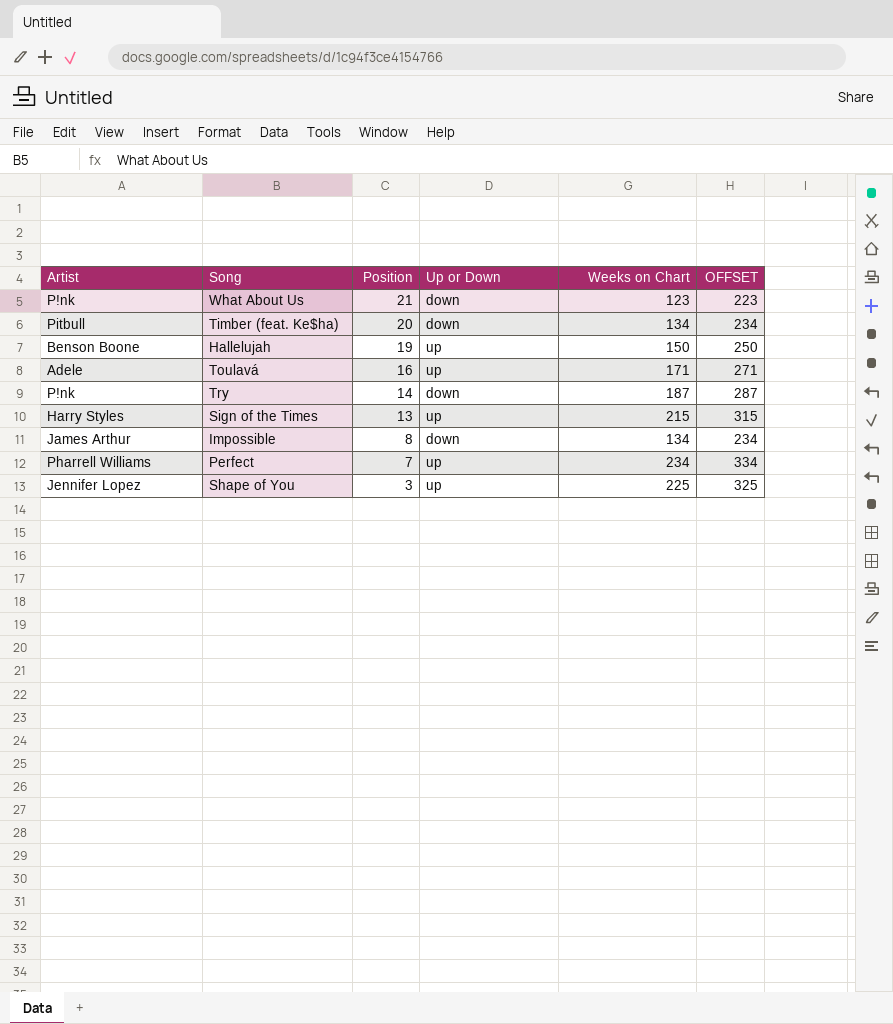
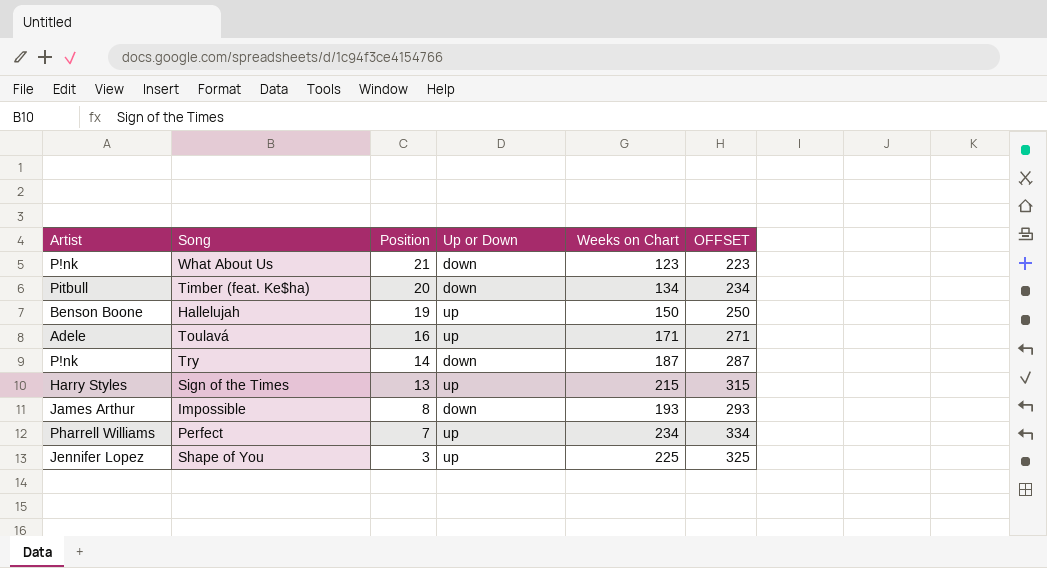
Impossible | Weeks on Chart: 134 -> 193
Impossible | OFFSET: 234 -> 293

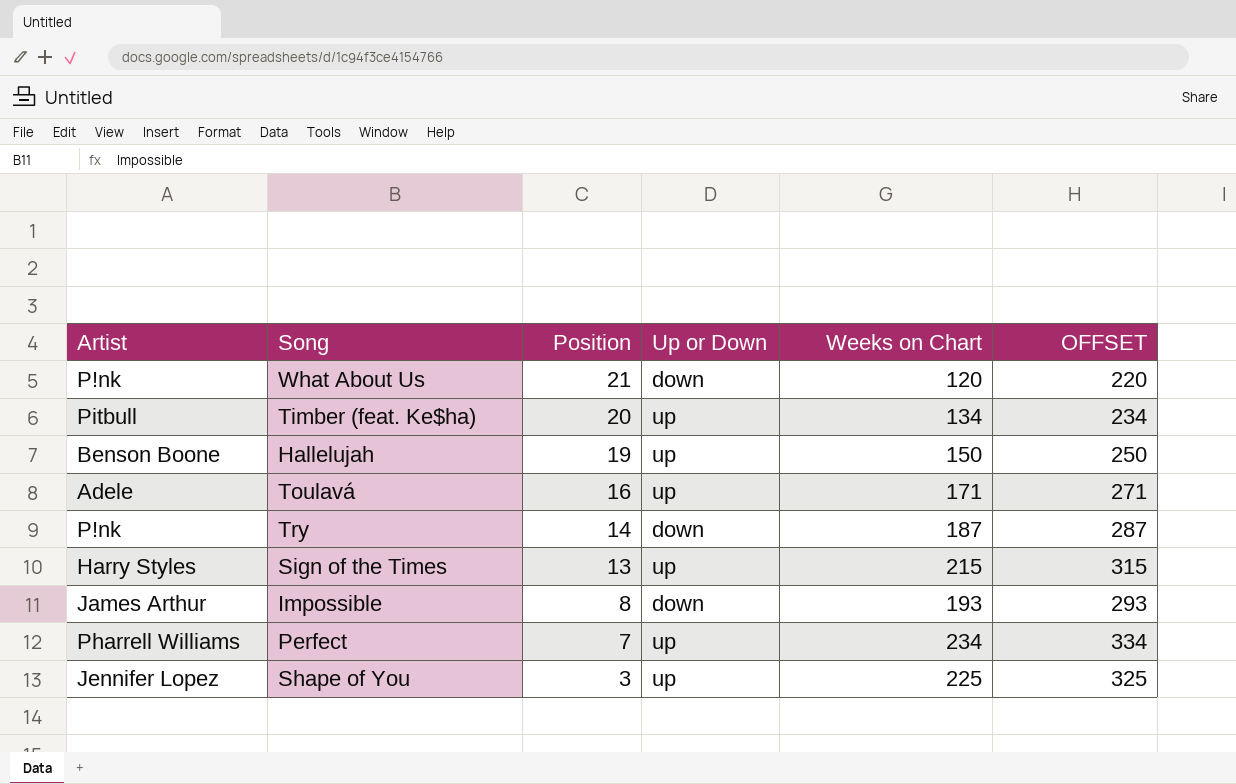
What About Us | Weeks on Chart: 123 -> 120
What About Us | OFFSET: 223 -> 220
Timber (feat. Ke$ha) | Up or Down: down -> up

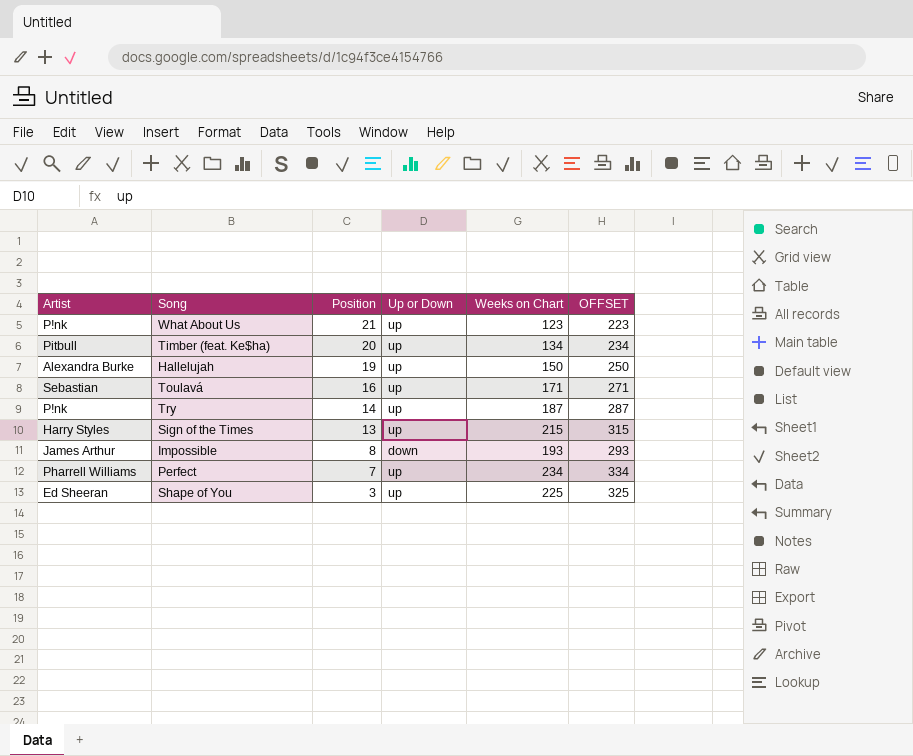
What About Us | Up or Down: down -> up
What About Us | Weeks on Chart: 120 -> 123
What About Us | OFFSET: 220 -> 223
Hallelujah | Artist: Benson Boone -> Alexandra Burke
Toulavá | Artist: Adele -> Sebastian
Try | Up or Down: down -> up
Shape of You | Artist: Jennifer Lopez -> Ed Sheeran

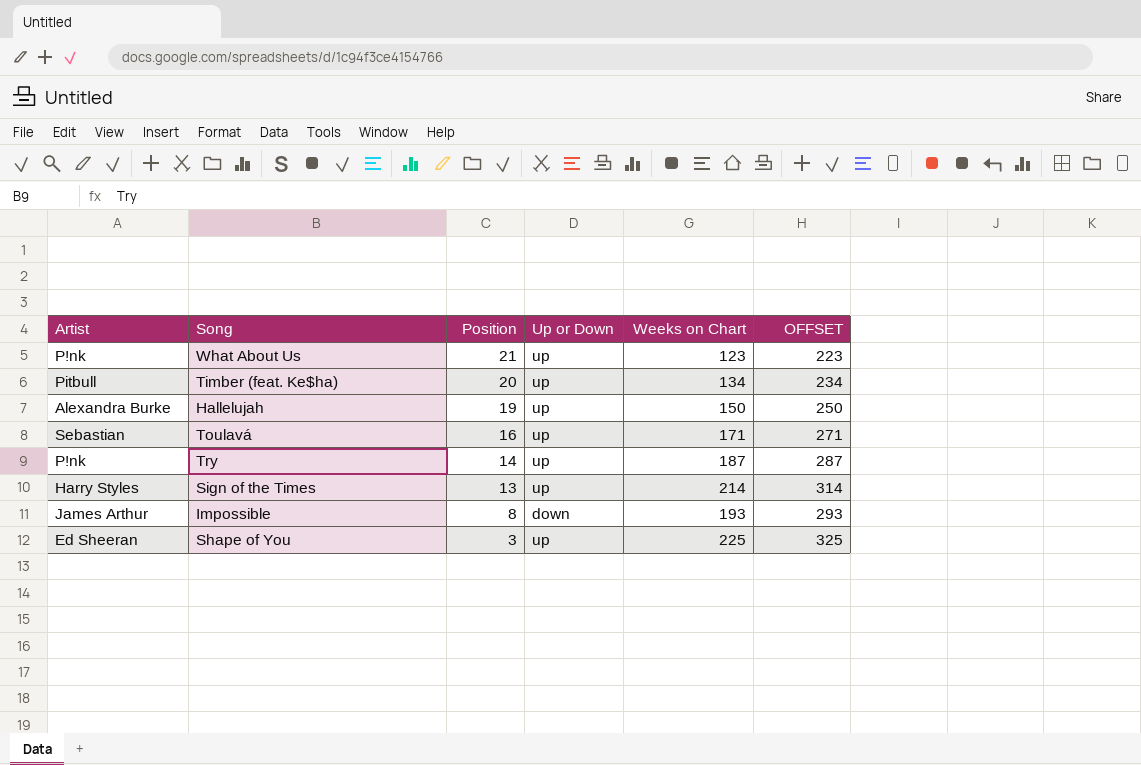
row Perfect: Pharrell Williams | 7 | up | 234 | 334 -> none
Sign of the Times | Weeks on Chart: 215 -> 214
Sign of the Times | OFFSET: 315 -> 314

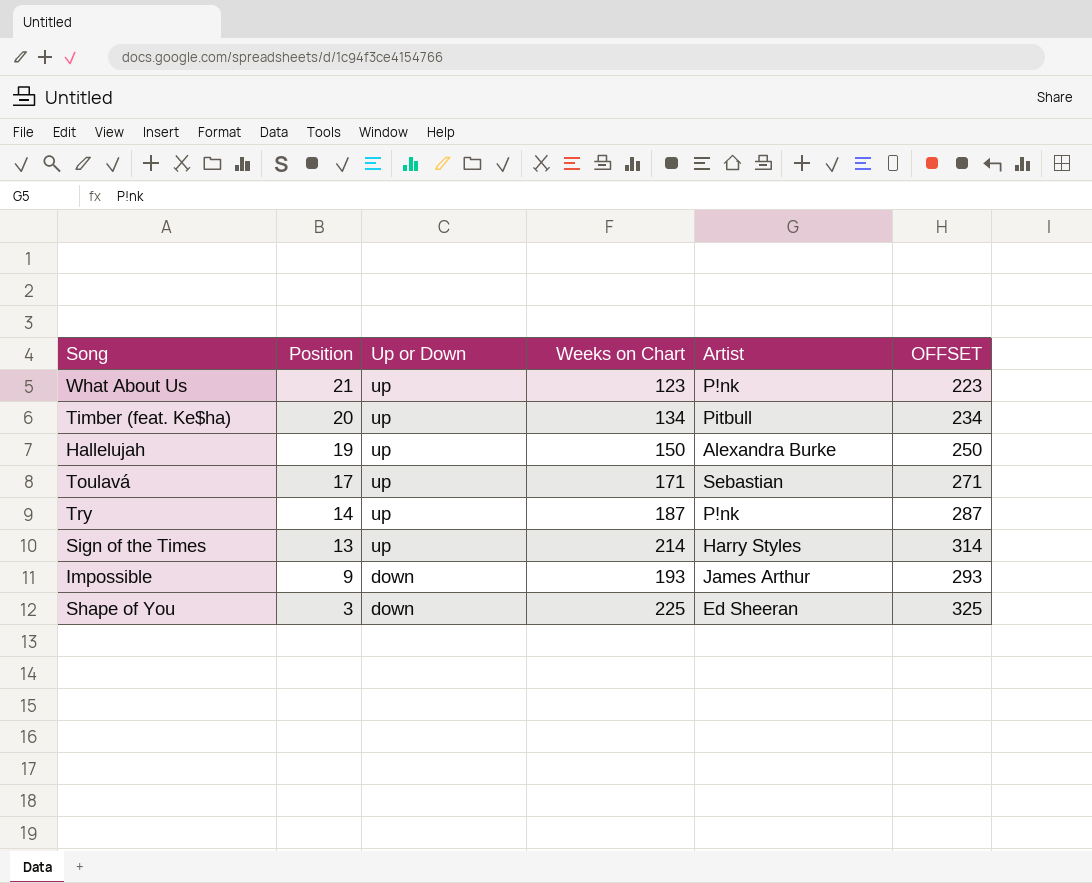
column Artist | position: 1 -> 5
Toulavá | Position: 16 -> 17
Impossible | Position: 8 -> 9
Shape of You | Up or Down: up -> down

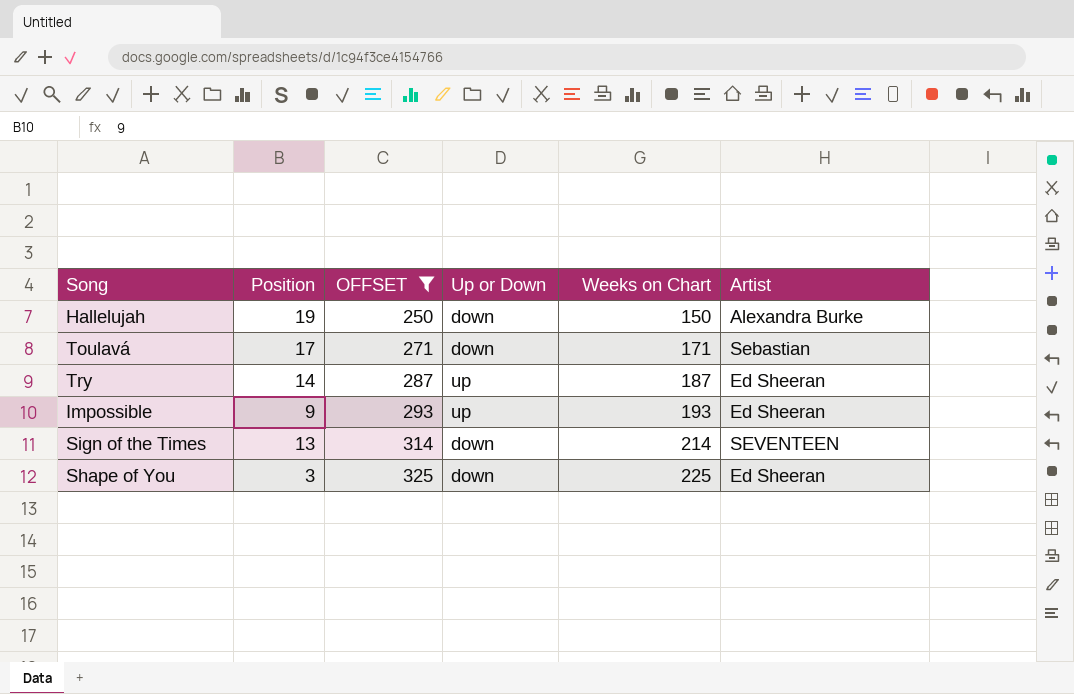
filter: none -> OFFSET >= 250
row order: Position descending -> OFFSET ascending
column OFFSET | position: 6 -> 3
Hallelujah | Up or Down: up -> down
Toulavá | Up or Down: up -> down
Try | Artist: P!nk -> Ed Sheeran
Impossible | Up or Down: down -> up
Impossible | Artist: James Arthur -> Ed Sheeran
Sign of the Times | Up or Down: up -> down
Sign of the Times | Artist: Harry Styles -> SEVENTEEN

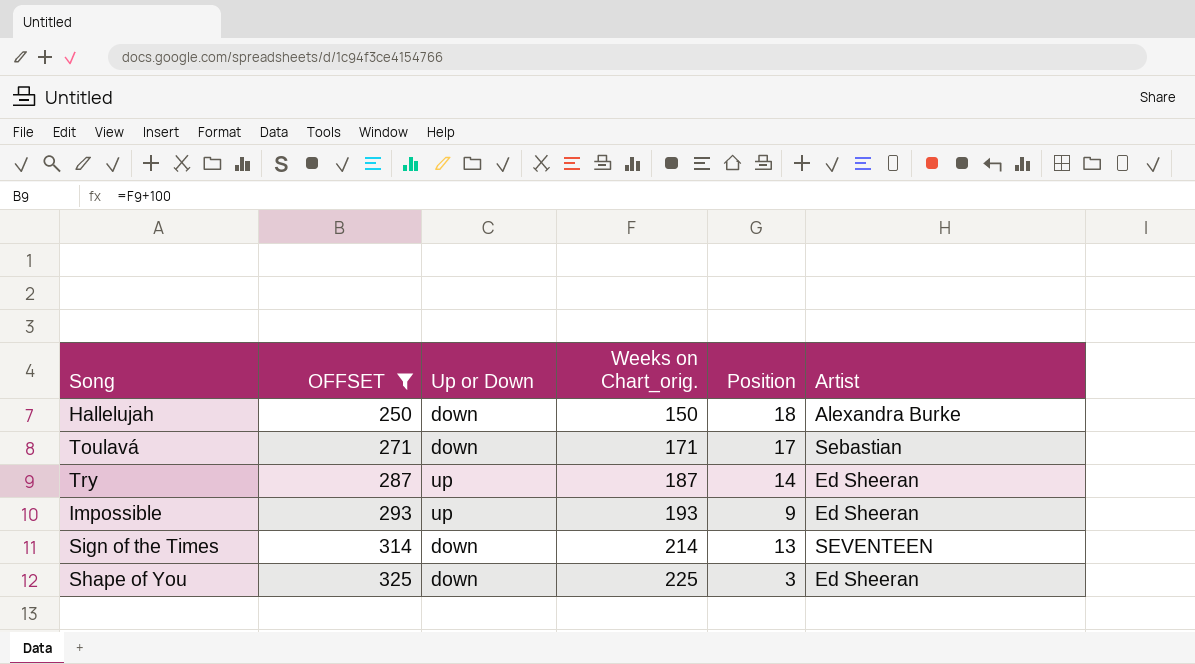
column name: Weeks on Chart -> Weeks on Chart_orig.
column Position | position: 2 -> 5
Hallelujah | Position: 19 -> 18

